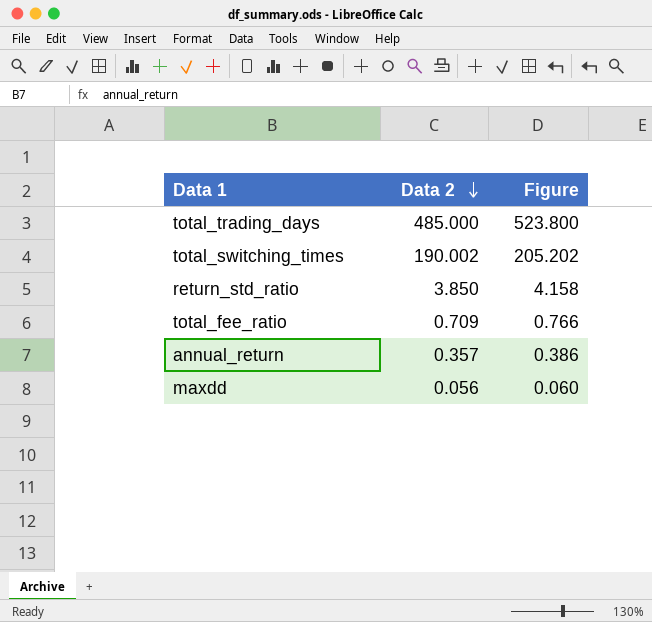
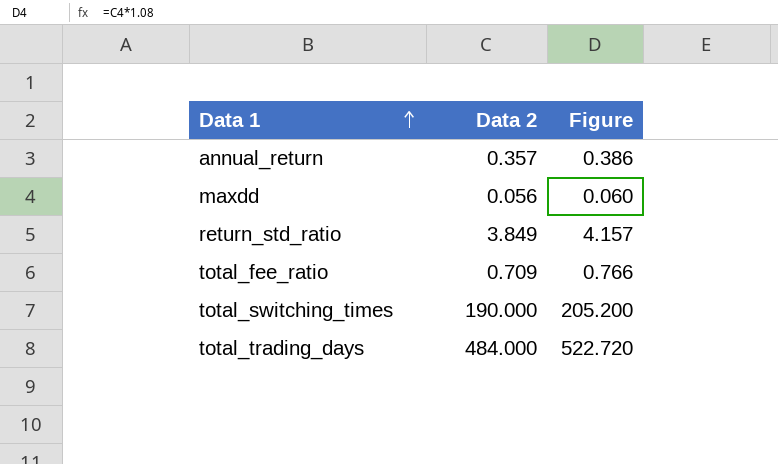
row order: Data 2 descending -> Data 1 ascending
return_std_ratio | Data 2: 3.850 -> 3.849
return_std_ratio | Figure: 4.158 -> 4.157
total_switching_times | Data 2: 190.002 -> 190.000
total_switching_times | Figure: 205.202 -> 205.200
total_trading_days | Data 2: 485.000 -> 484.000
total_trading_days | Figure: 523.800 -> 522.720

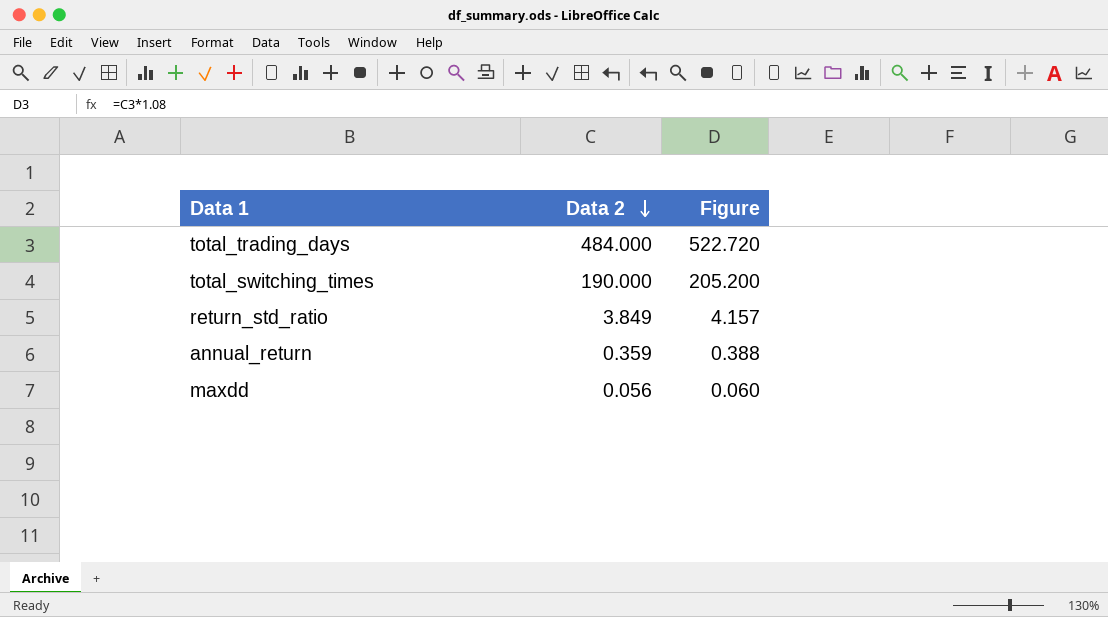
row order: Data 1 ascending -> Data 2 descending
row total_fee_ratio: 0.709 | 0.766 -> none
annual_return | Data 2: 0.357 -> 0.359
annual_return | Figure: 0.386 -> 0.388

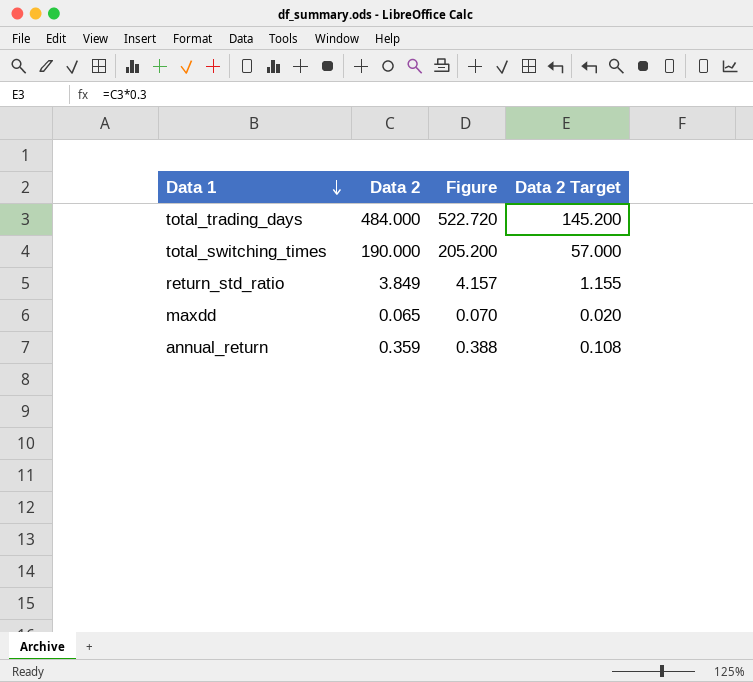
row order: Data 2 descending -> Data 1 descending
column Data 2 Target | formula: none -> [Data 2] * 0.3
maxdd | Data 2: 0.056 -> 0.065
maxdd | Figure: 0.060 -> 0.070

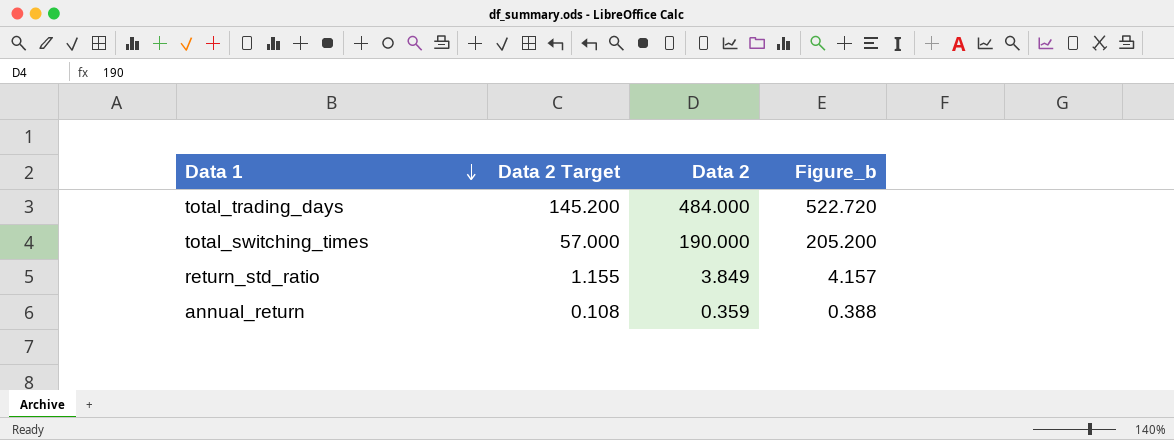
column Data 2 Target | position: 4 -> 2
column name: Figure -> Figure_b
row maxdd: 0.065 | 0.070 | 0.020 -> none

